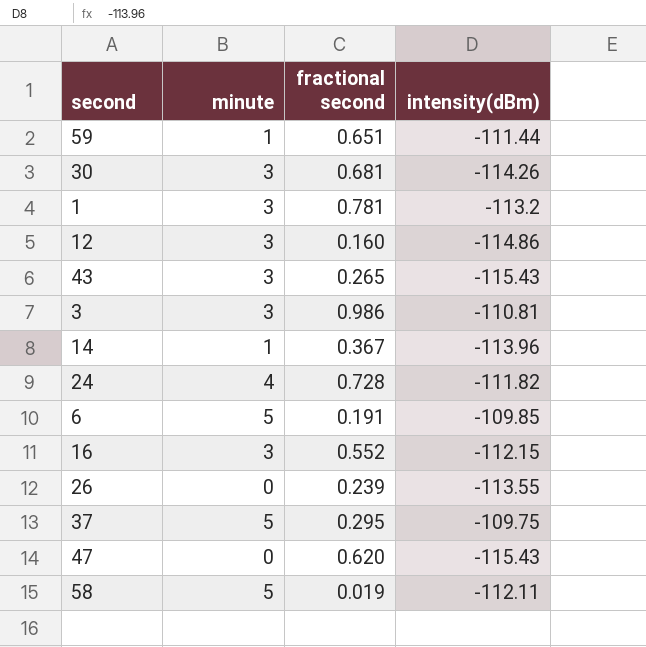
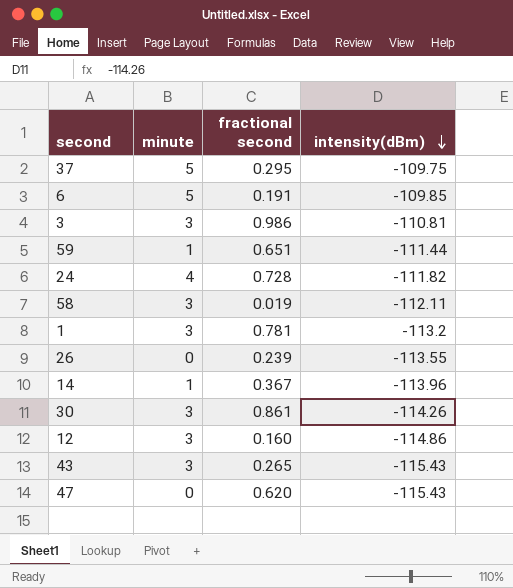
row order: none -> intensity(dBm) descending
row 16: 3 | 0.552 | -112.15 -> none
58 | minute: 5 -> 3
30 | fractional second: 0.681 -> 0.861

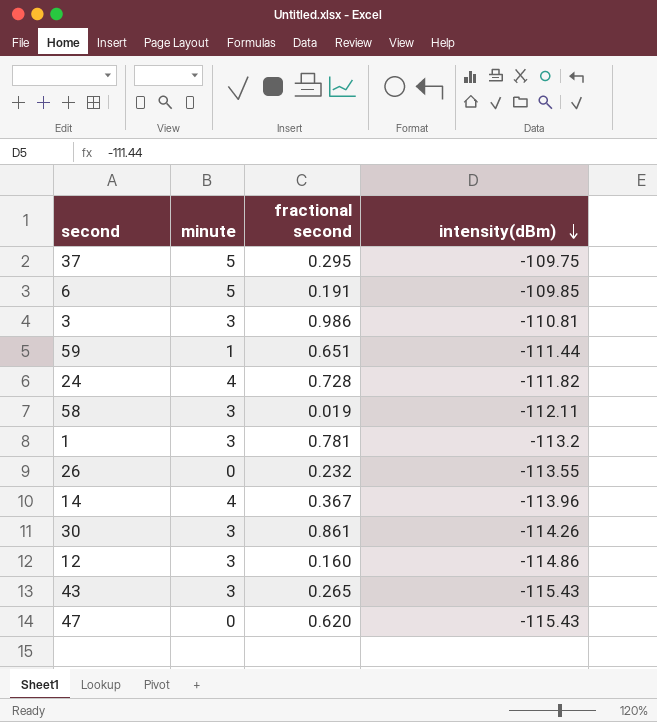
26 | fractional second: 0.239 -> 0.232
14 | minute: 1 -> 4

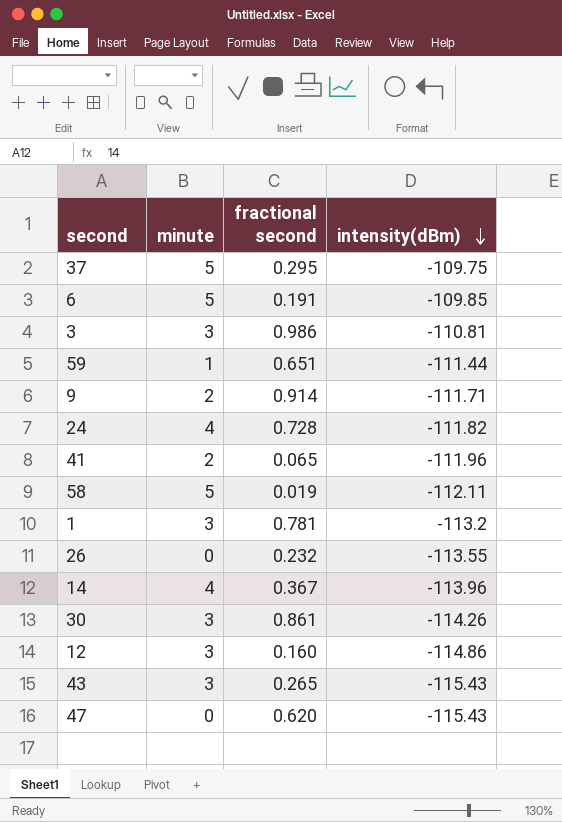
row 9: none -> 2 | 0.914 | -111.71
row 41: none -> 2 | 0.065 | -111.96
58 | minute: 3 -> 5

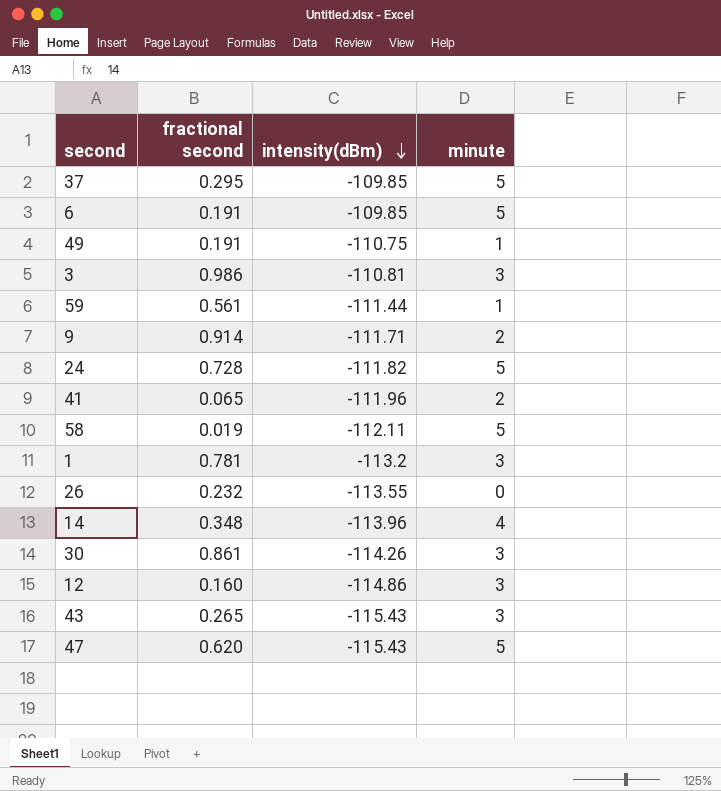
column minute | position: 2 -> 4
37 | intensity(dBm): -109.75 -> -109.85
row 49: none -> 0.191 | -110.75 | 1
59 | fractional second: 0.651 -> 0.561
24 | minute: 4 -> 5
14 | fractional second: 0.367 -> 0.348
47 | minute: 0 -> 5

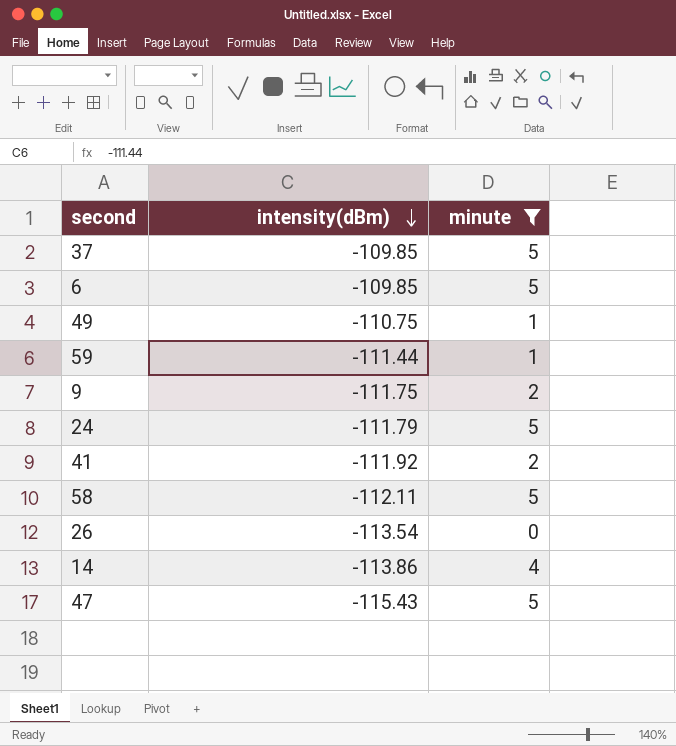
filter: none -> minute != 3
column fractional second | position: 2 -> none
9 | intensity(dBm): -111.71 -> -111.75
24 | intensity(dBm): -111.82 -> -111.79
41 | intensity(dBm): -111.96 -> -111.92
26 | intensity(dBm): -113.55 -> -113.54
14 | intensity(dBm): -113.96 -> -113.86

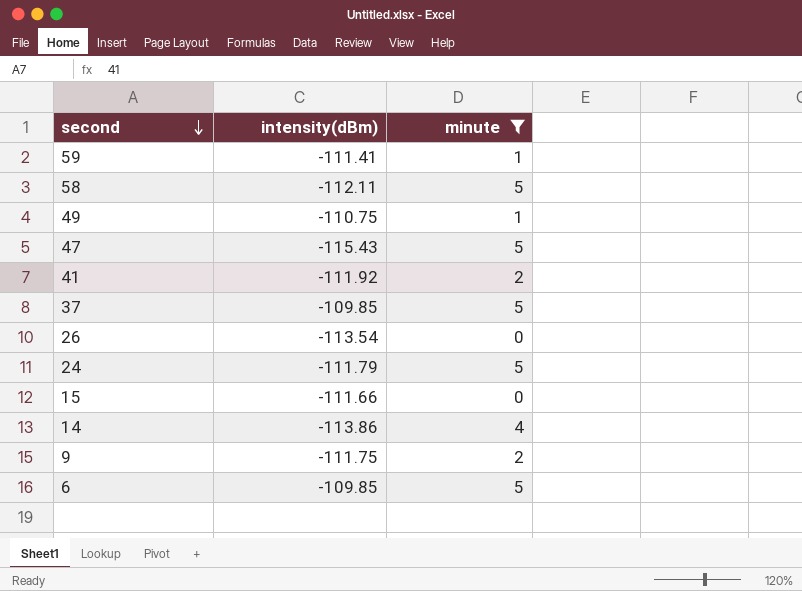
row order: intensity(dBm) descending -> second descending
59 | intensity(dBm): -111.44 -> -111.41
row 15: none -> -111.66 | 0

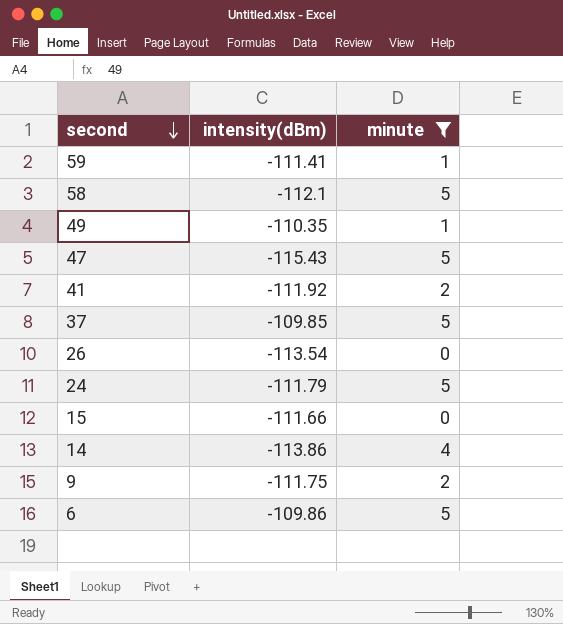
58 | intensity(dBm): -112.11 -> -112.1
49 | intensity(dBm): -110.75 -> -110.35
6 | intensity(dBm): -109.85 -> -109.86

